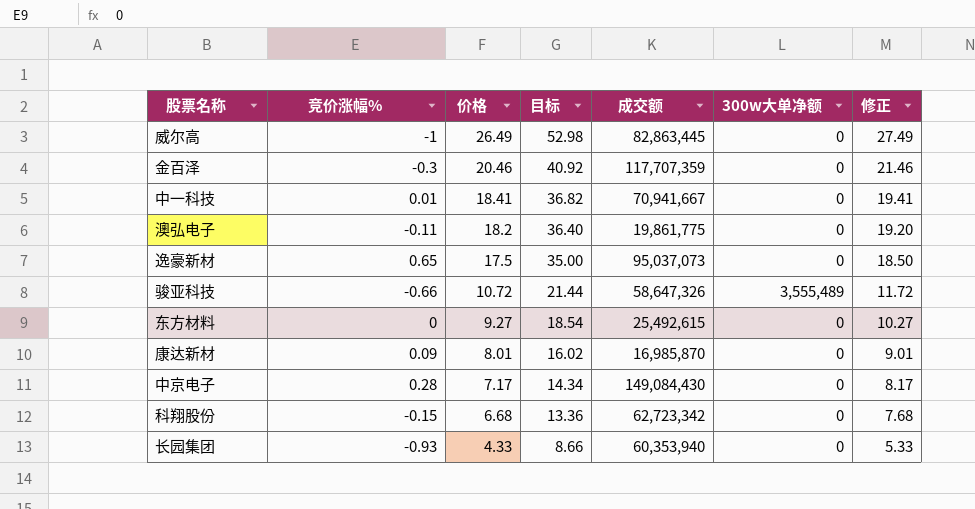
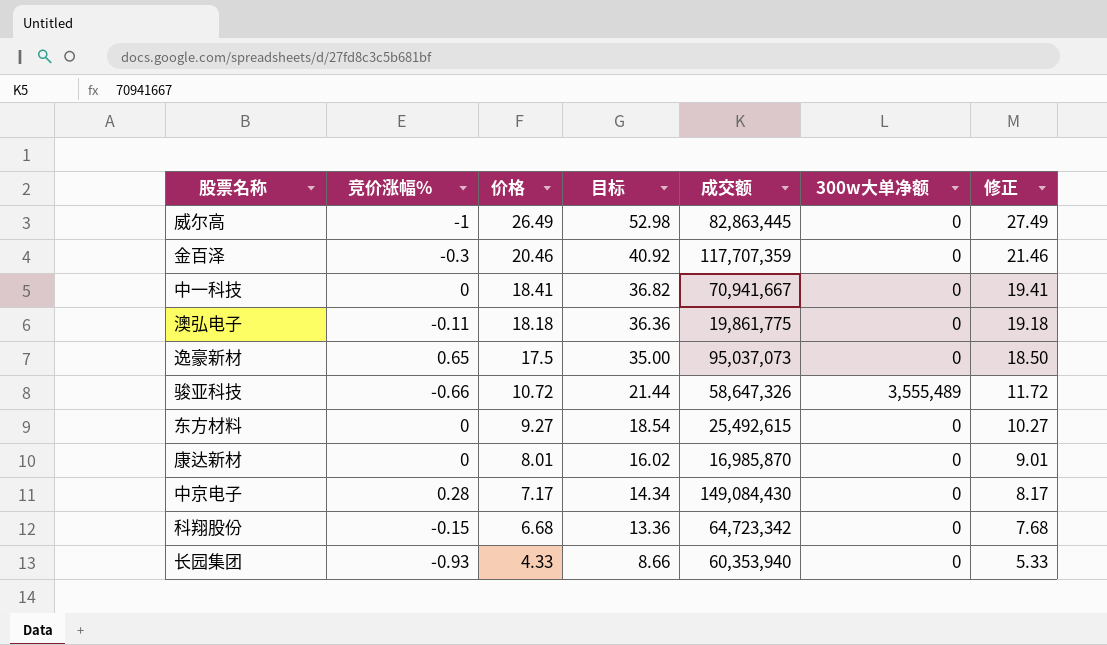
中一科技 | 竞价涨幅%: 0.01 -> 0
澳弘电子 | 价格: 18.2 -> 18.18
澳弘电子 | 目标: 36.40 -> 36.36
澳弘电子 | 修正: 19.20 -> 19.18
康达新材 | 竞价涨幅%: 0.09 -> 0
科翔股份 | 成交额: 62,723,342 -> 64,723,342

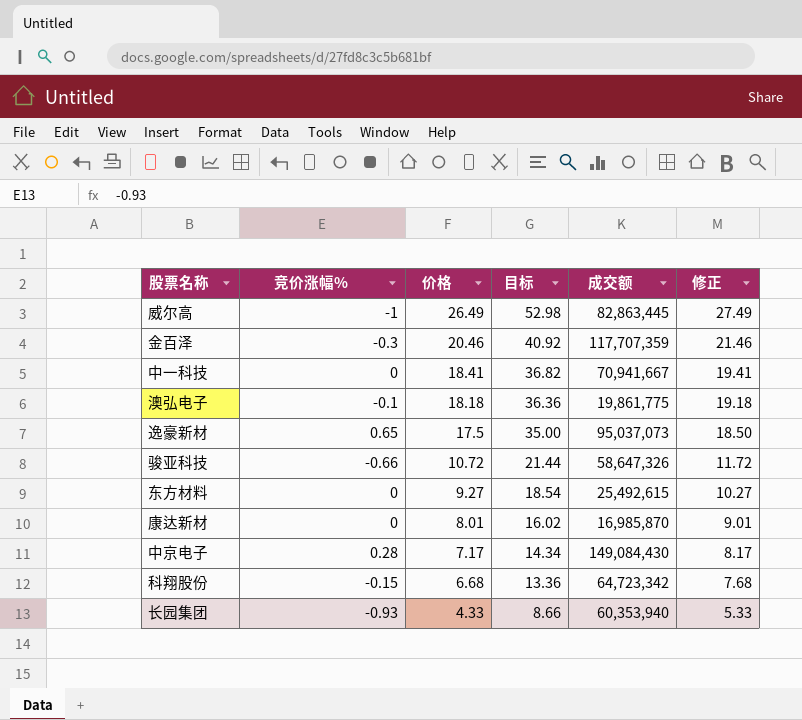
column 300w大单净额 | position: 6 -> none
澳弘电子 | 竞价涨幅%: -0.11 -> -0.1

